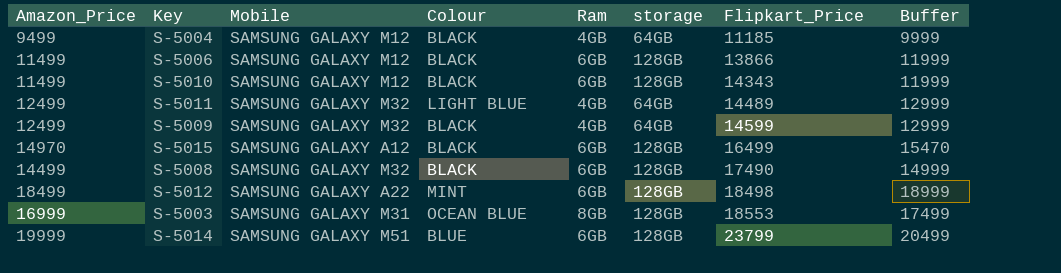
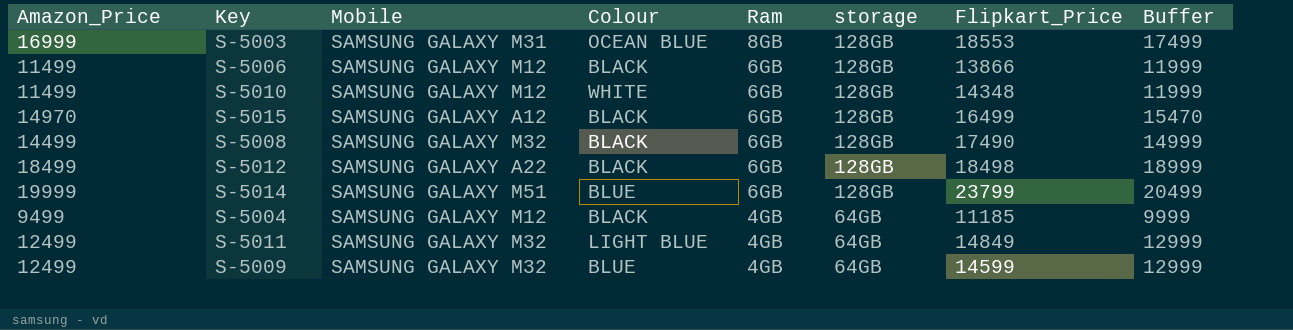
row order: Flipkart_Price ascending -> Ram descending
S-5010 | Colour: BLACK -> WHITE
S-5010 | Flipkart_Price: 14343 -> 14348
S-5012 | Colour: MINT -> BLACK
S-5011 | Flipkart_Price: 14489 -> 14849
S-5009 | Colour: BLACK -> BLUE

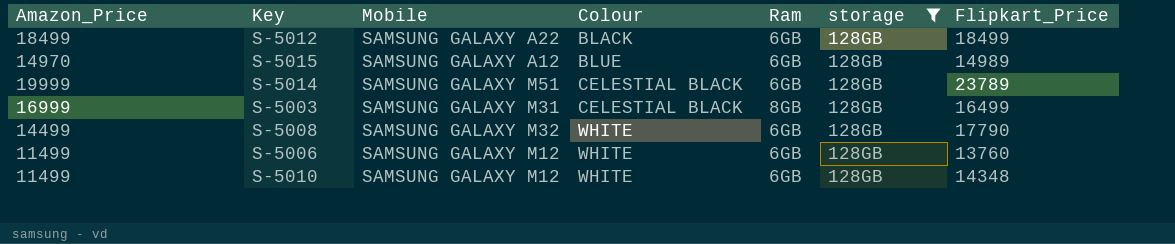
filter: none -> storage = 128GB
row order: Ram descending -> Colour ascending
column Buffer | formula: [Amazon_Price] + 500 -> none
S-5012 | Flipkart_Price: 18498 -> 18499
S-5015 | Colour: BLACK -> BLUE
S-5015 | Flipkart_Price: 16499 -> 14989
S-5014 | Colour: BLUE -> CELESTIAL BLACK
S-5014 | Flipkart_Price: 23799 -> 23789
S-5003 | Colour: OCEAN BLUE -> CELESTIAL BLACK
S-5003 | Flipkart_Price: 18553 -> 16499
S-5008 | Colour: BLACK -> WHITE
S-5008 | Flipkart_Price: 17490 -> 17790
S-5006 | Colour: BLACK -> WHITE
S-5006 | Flipkart_Price: 13866 -> 13760

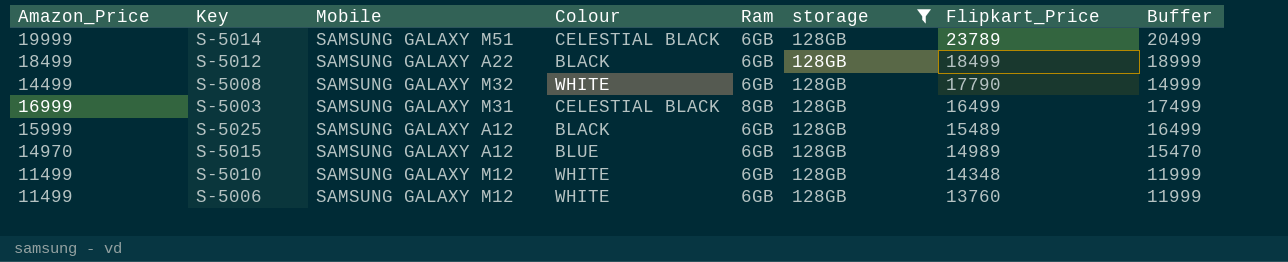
row order: Colour ascending -> Flipkart_Price descending
column Buffer | formula: none -> [Amazon_Price] + 500
row S-5025: none -> 15999 | SAMSUNG GALAXY A12 | BLACK | 6GB | 128GB | 15489 | 16499

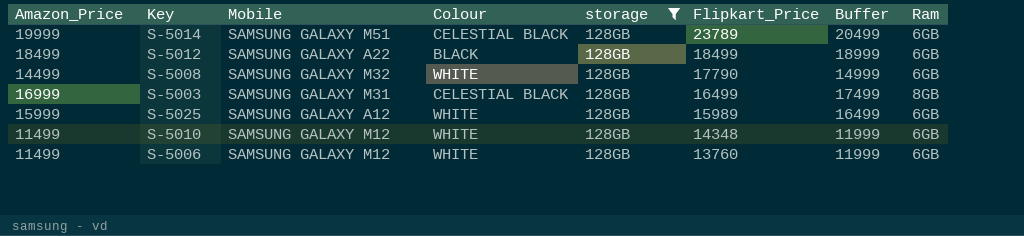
column Ram | position: 5 -> 8
row S-5015: 14970 | SAMSUNG GALAXY A12 | BLUE | 6GB | 128GB | 14989 | 15470 -> none
S-5025 | Colour: BLACK -> WHITE
S-5025 | Flipkart_Price: 15489 -> 15989

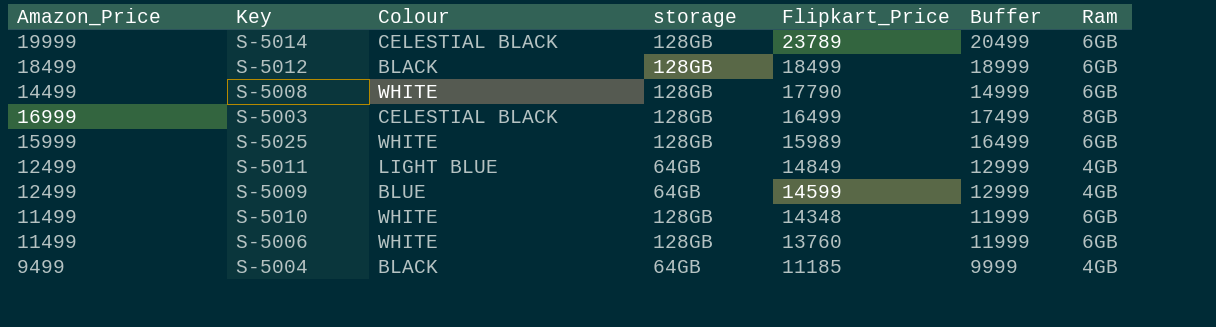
filter: storage = 128GB -> none
column Mobile | position: 3 -> none

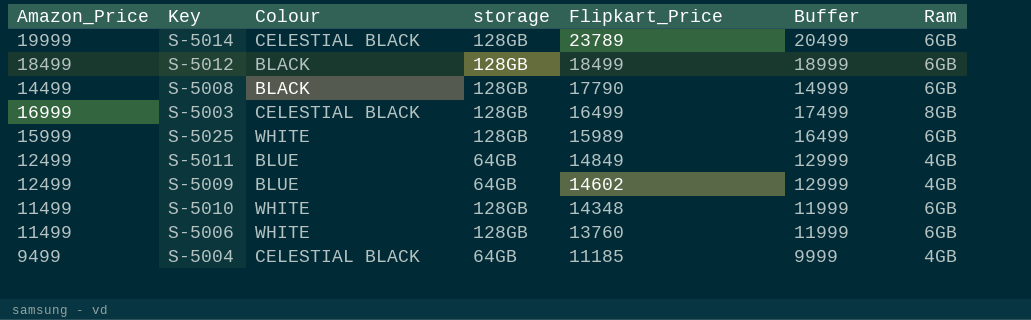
S-5008 | Colour: WHITE -> BLACK
S-5011 | Colour: LIGHT BLUE -> BLUE
S-5009 | Flipkart_Price: 14599 -> 14602
S-5004 | Colour: BLACK -> CELESTIAL BLACK

